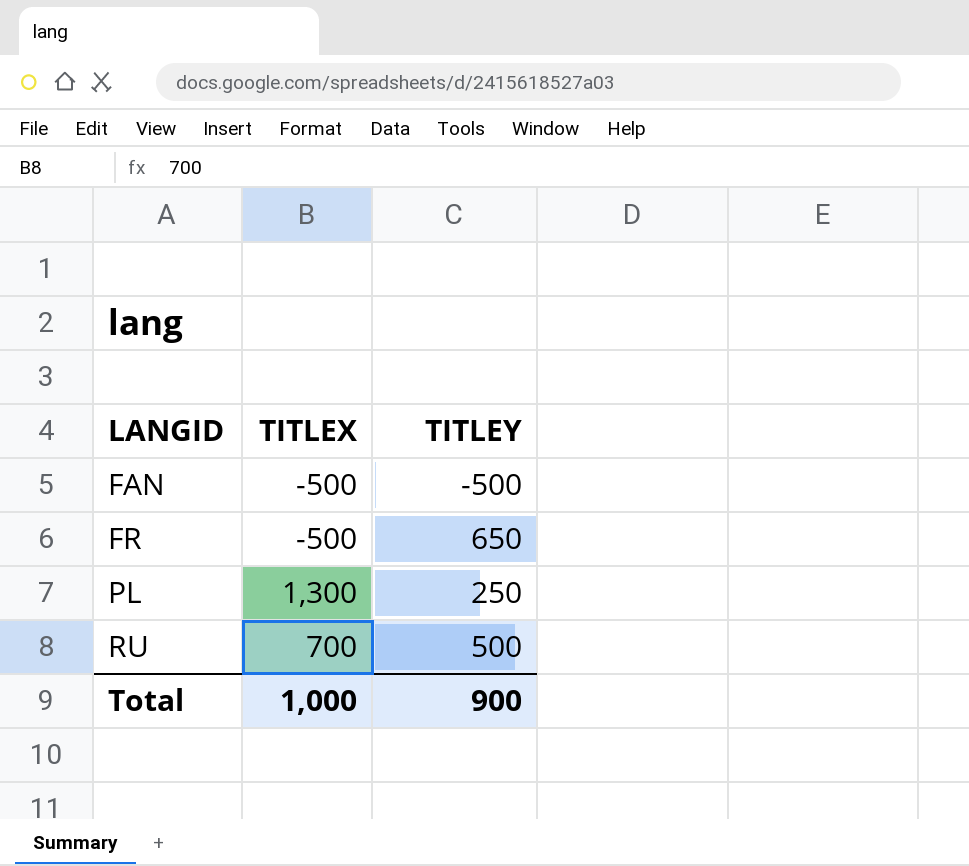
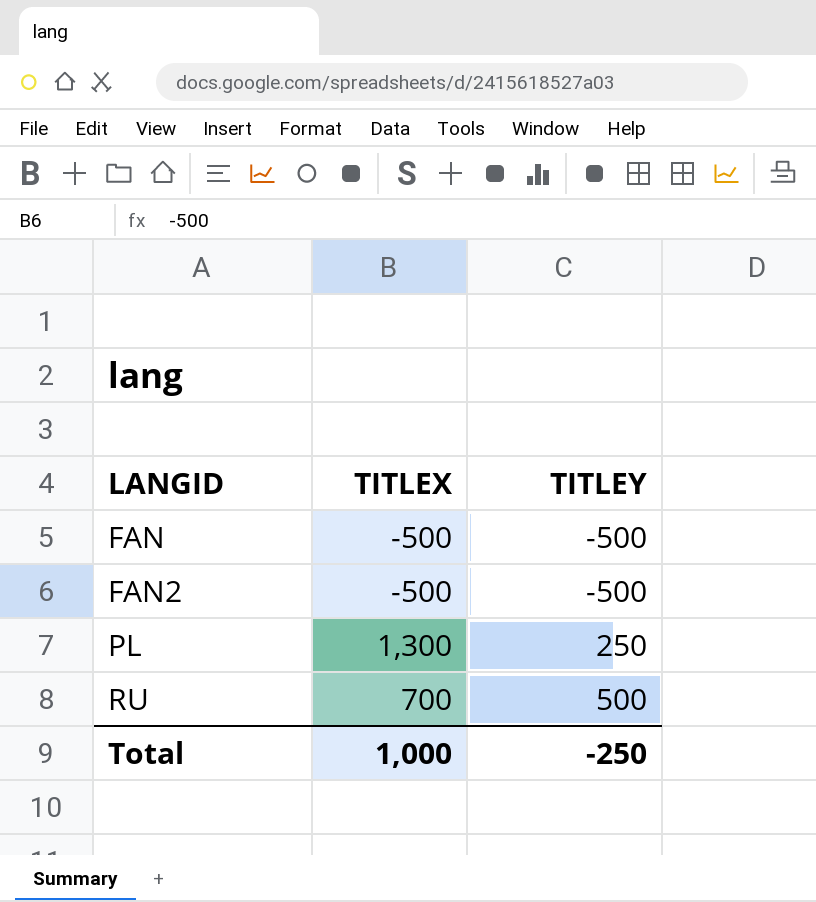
row FR: -500 | 650 -> none
row FAN2: none -> -500 | -500
Total | TITLEY: 900 -> -250

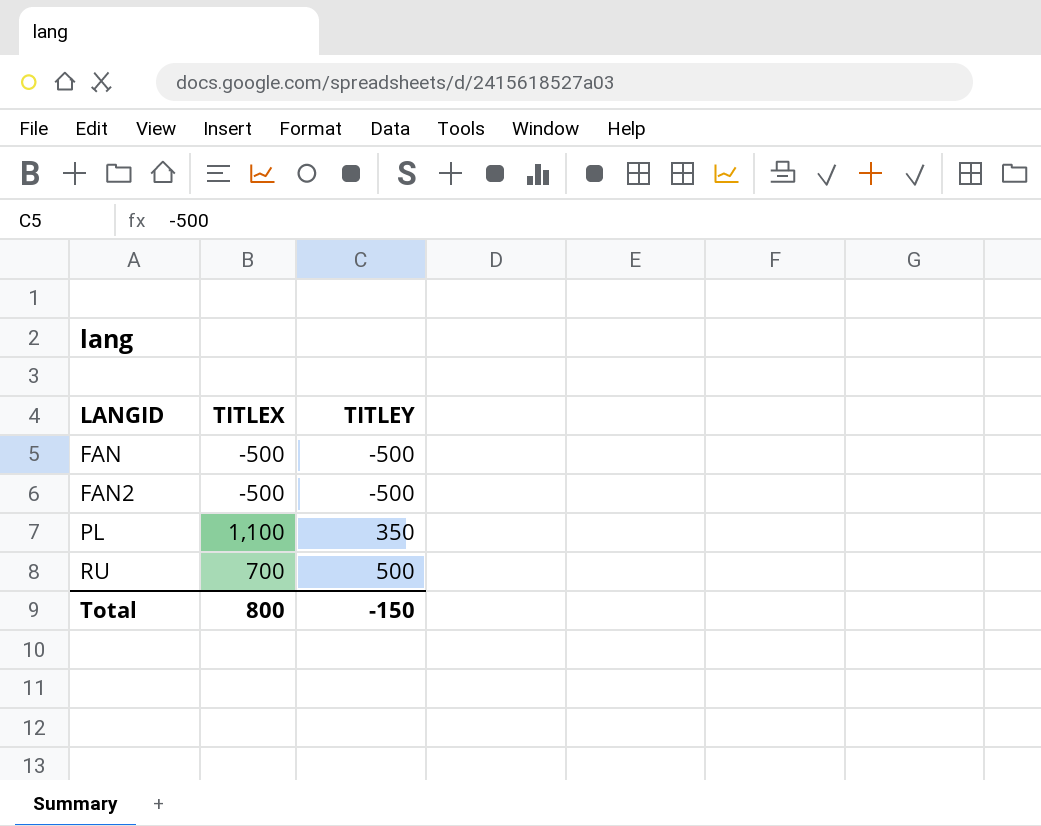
PL | TITLEX: 1,300 -> 1,100
PL | TITLEY: 250 -> 350
Total | TITLEX: 1,000 -> 800
Total | TITLEY: -250 -> -150

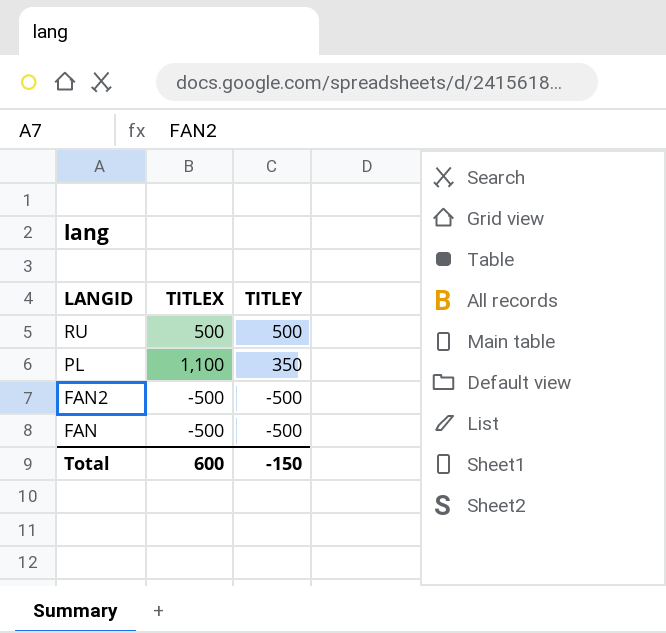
row order: LANGID ascending -> LANGID descending
RU | TITLEX: 700 -> 500
Total | TITLEX: 800 -> 600

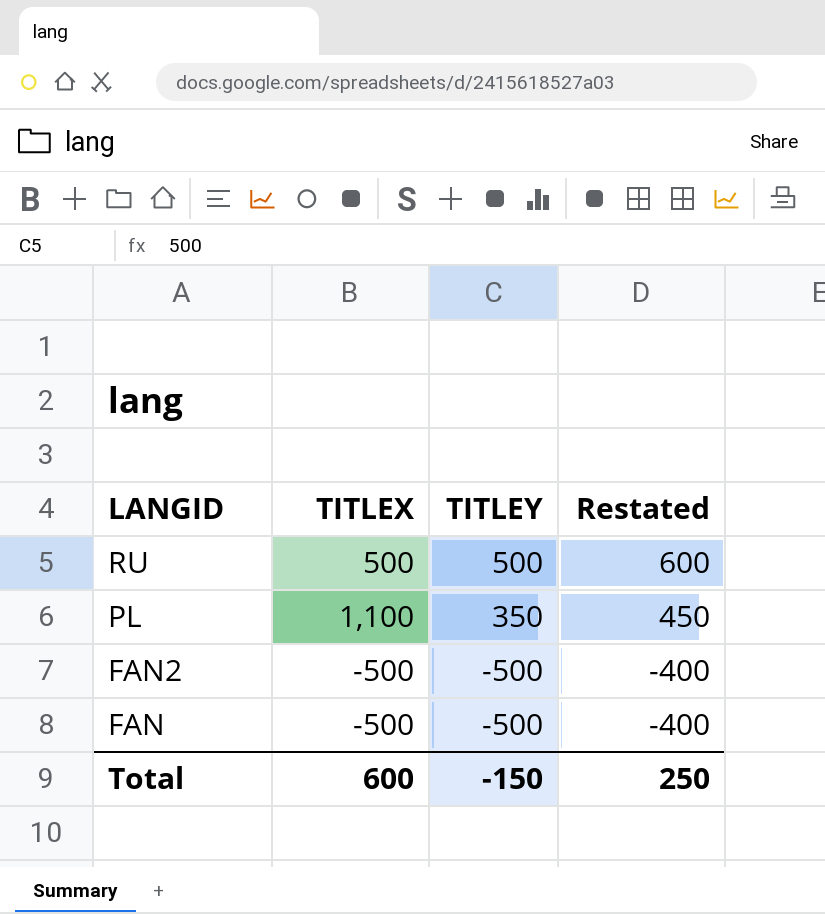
column Restated | formula: none -> [TITLEY] + 100

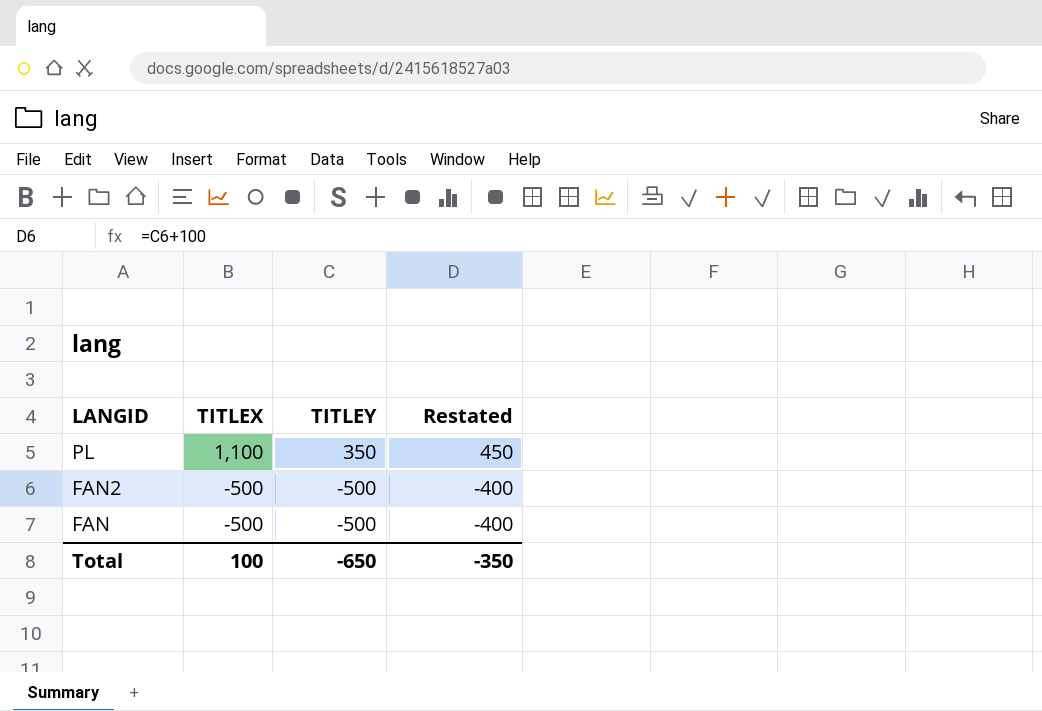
row RU: 500 | 500 | 600 -> none
Total | TITLEX: 600 -> 100
Total | TITLEY: -150 -> -650
Total | Restated: 250 -> -350

